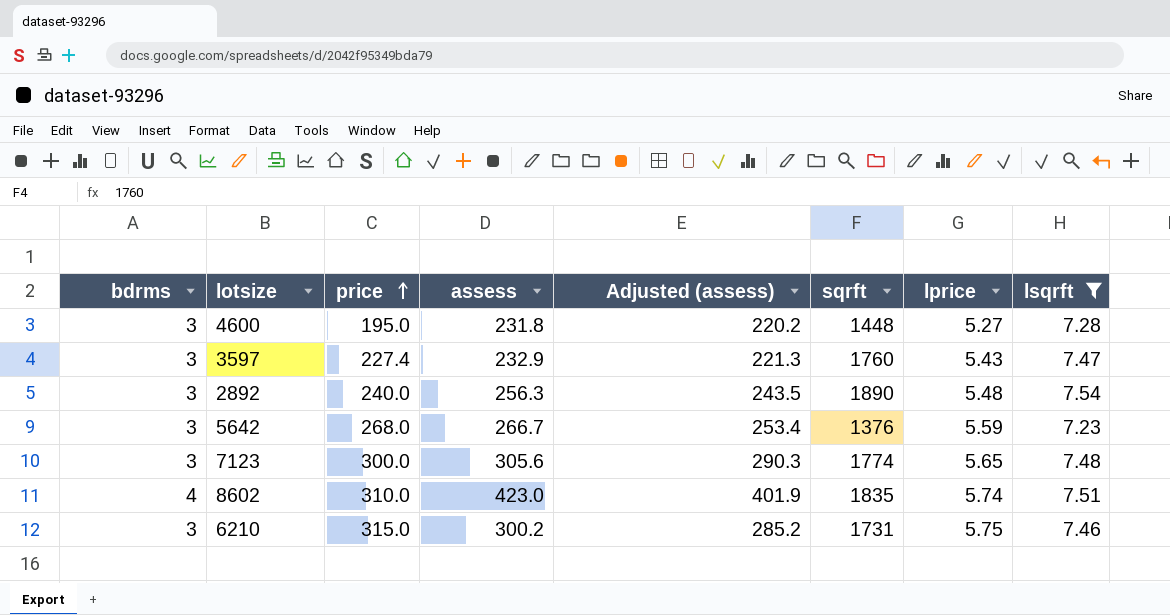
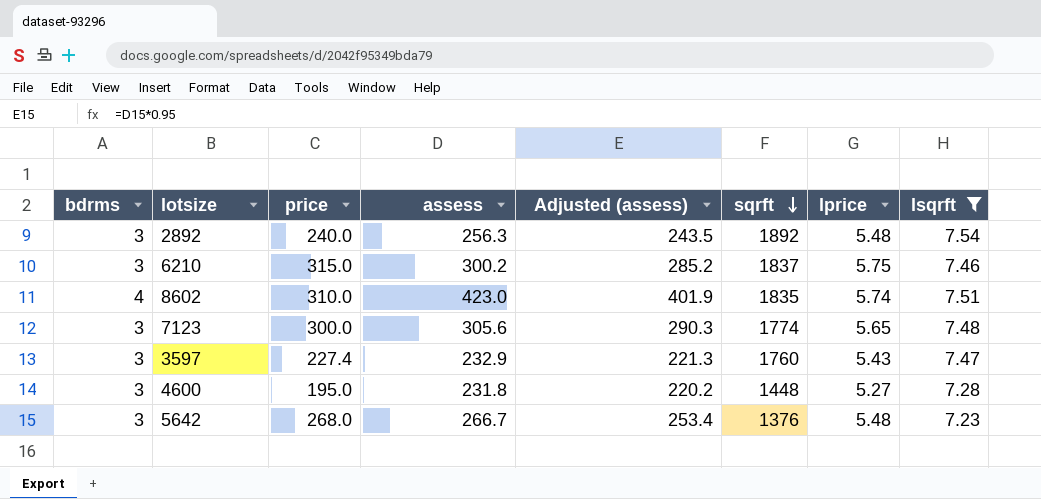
row order: price ascending -> sqrft descending
2892 | sqrft: 1890 -> 1892
6210 | sqrft: 1731 -> 1837
5642 | lprice: 5.59 -> 5.48

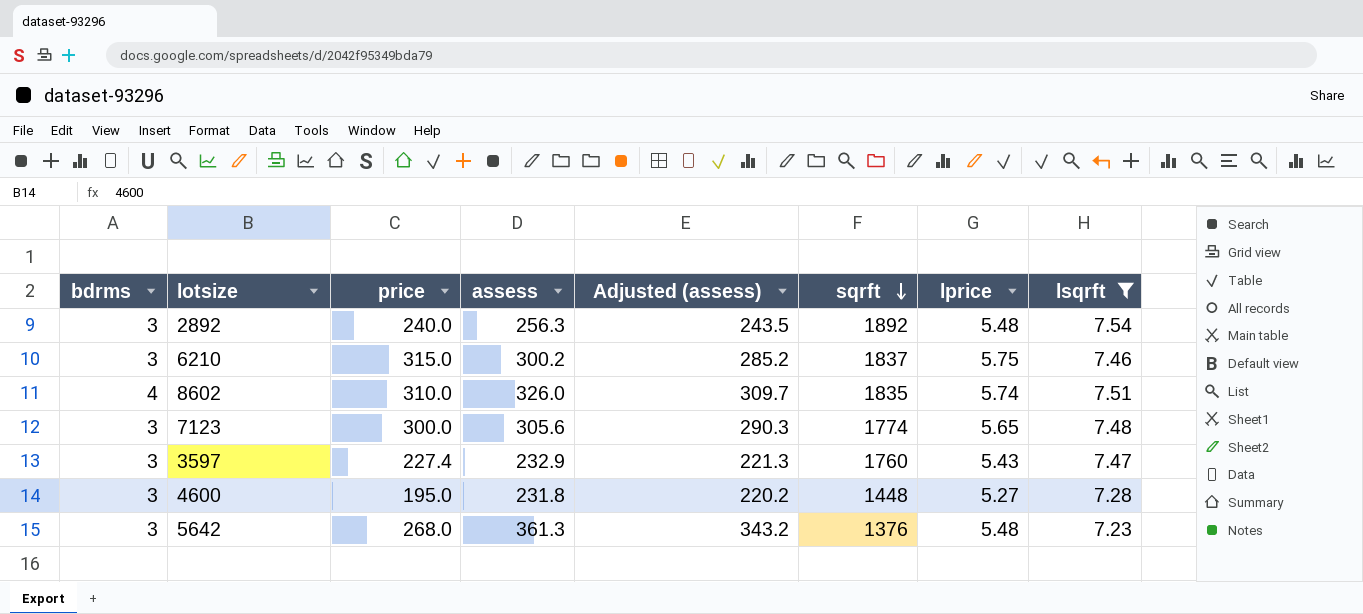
8602 | assess: 423.0 -> 326.0
8602 | Adjusted (assess): 401.9 -> 309.7
5642 | assess: 266.7 -> 361.3
5642 | Adjusted (assess): 253.4 -> 343.2

